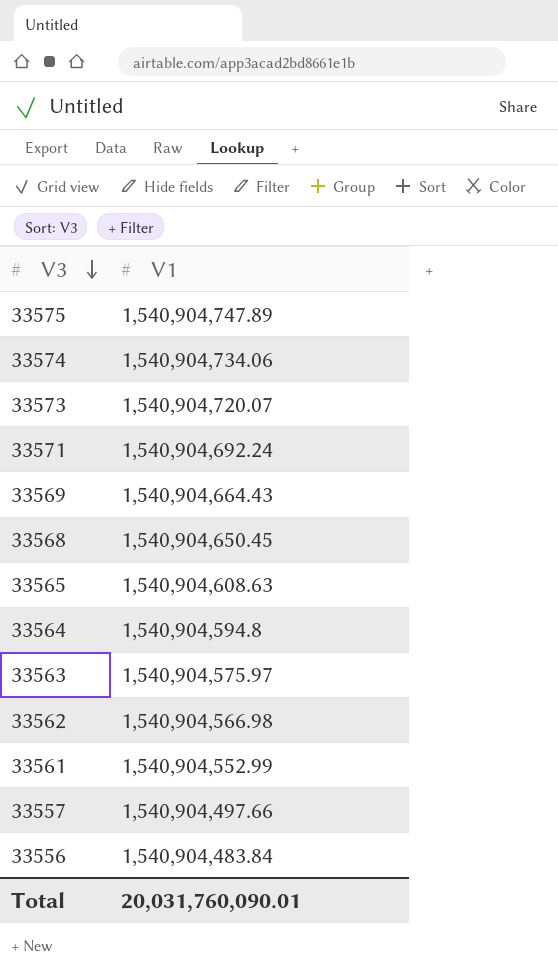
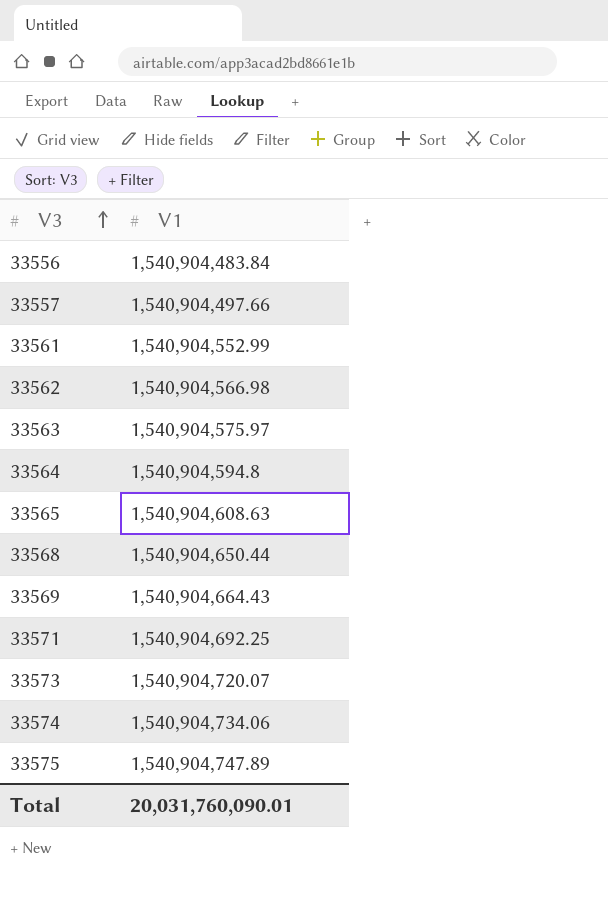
row order: V3 descending -> V3 ascending
33568 | V1: 1,540,904,650.45 -> 1,540,904,650.44
33571 | V1: 1,540,904,692.24 -> 1,540,904,692.25

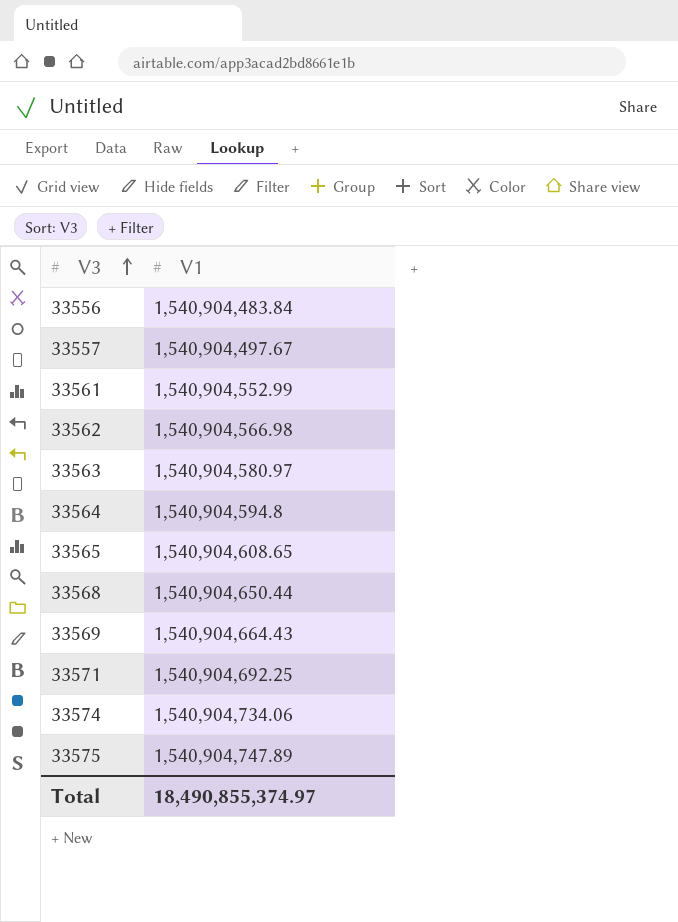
row 33573: 1,540,904,720.07 -> none
33557 | V1: 1,540,904,497.66 -> 1,540,904,497.67
33563 | V1: 1,540,904,575.97 -> 1,540,904,580.97
33565 | V1: 1,540,904,608.63 -> 1,540,904,608.65
Total | V1: 20,031,760,090.01 -> 18,490,855,374.97

